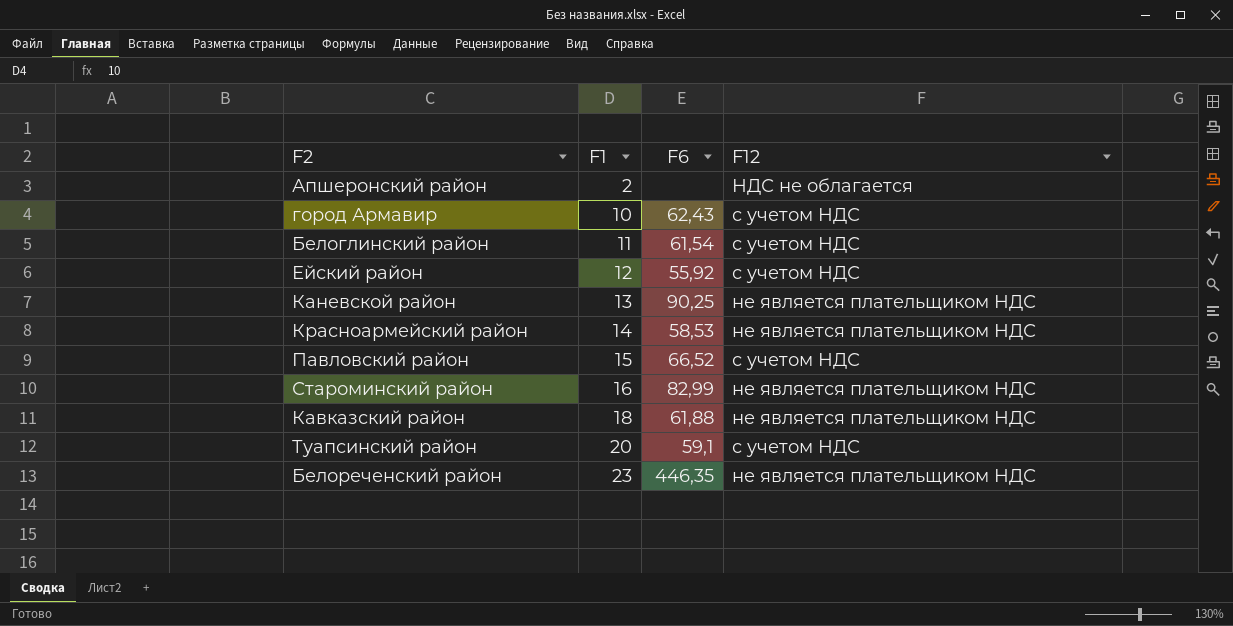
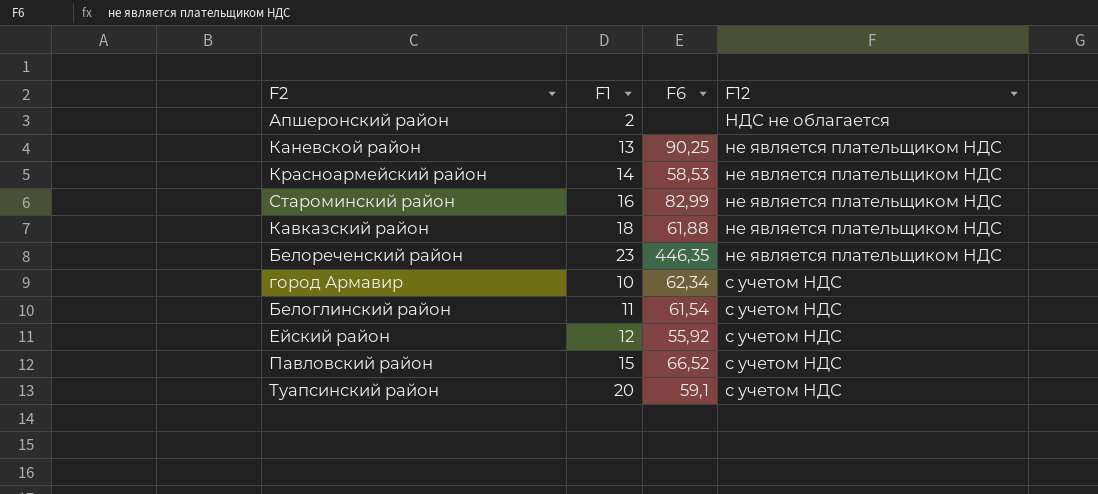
row order: F1 ascending -> F12 ascending
город Армавир | F6: 62,43 -> 62,34

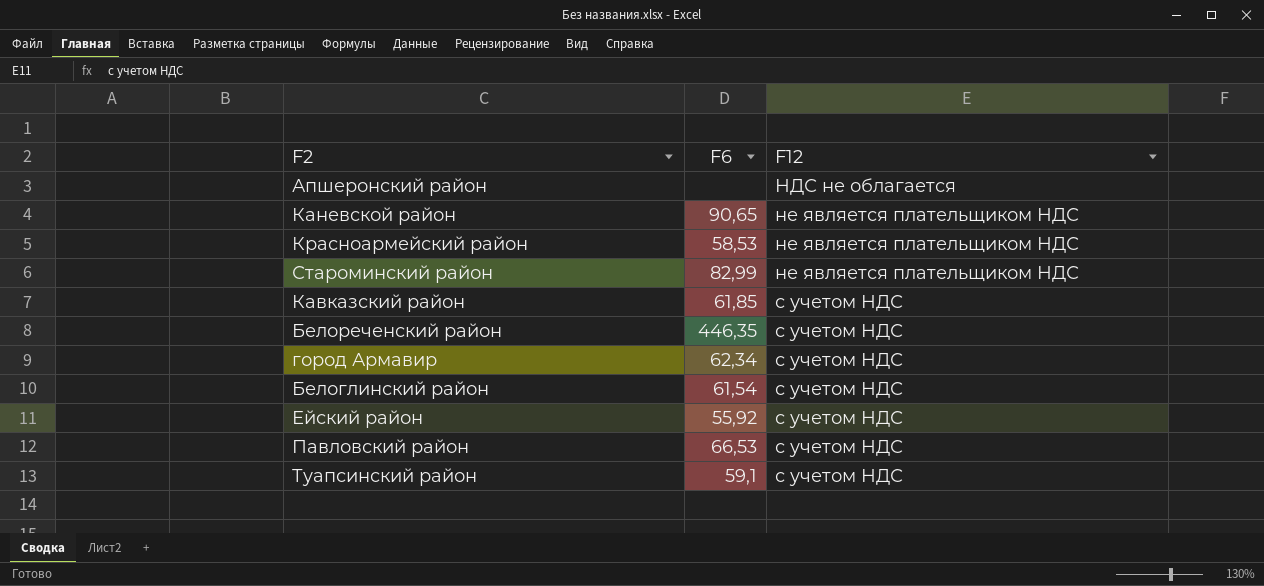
column F1 | position: 2 -> none
Каневской район | F6: 90,25 -> 90,65
Кавказский район | F6: 61,88 -> 61,85
Кавказский район | F12: не является плательщиком НДС -> с учетом НДС
Белореченский район | F12: не является плательщиком НДС -> с учетом НДС
Павловский район | F6: 66,52 -> 66,53

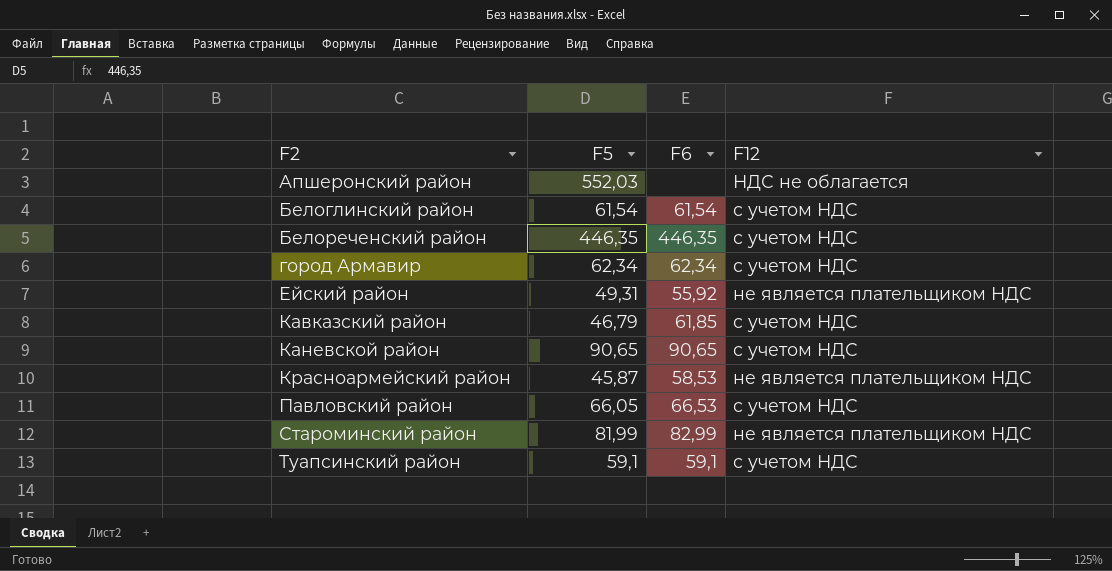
row order: F12 ascending -> F2 ascending
column F5 | position: none -> 2
Ейский район | F12: с учетом НДС -> не является плательщиком НДС
Каневской район | F12: не является плательщиком НДС -> с учетом НДС

